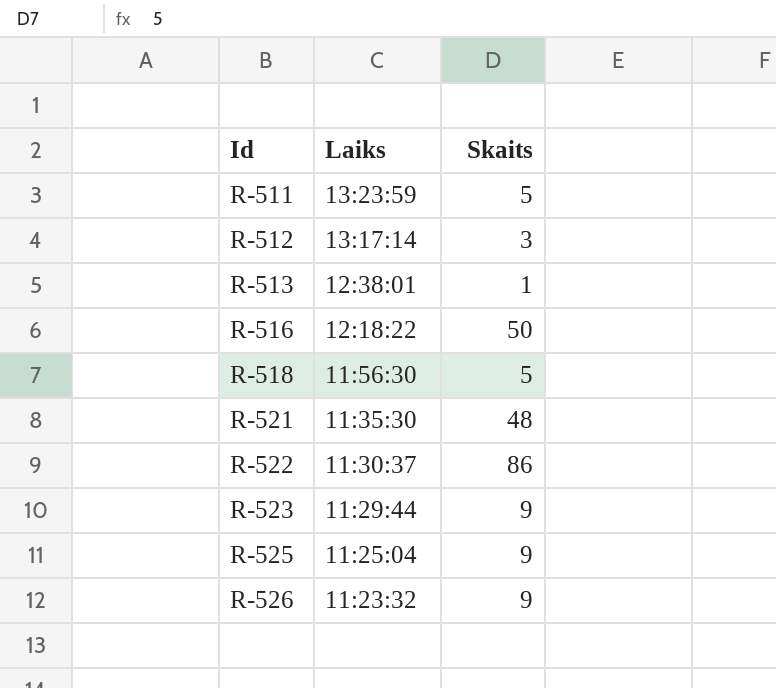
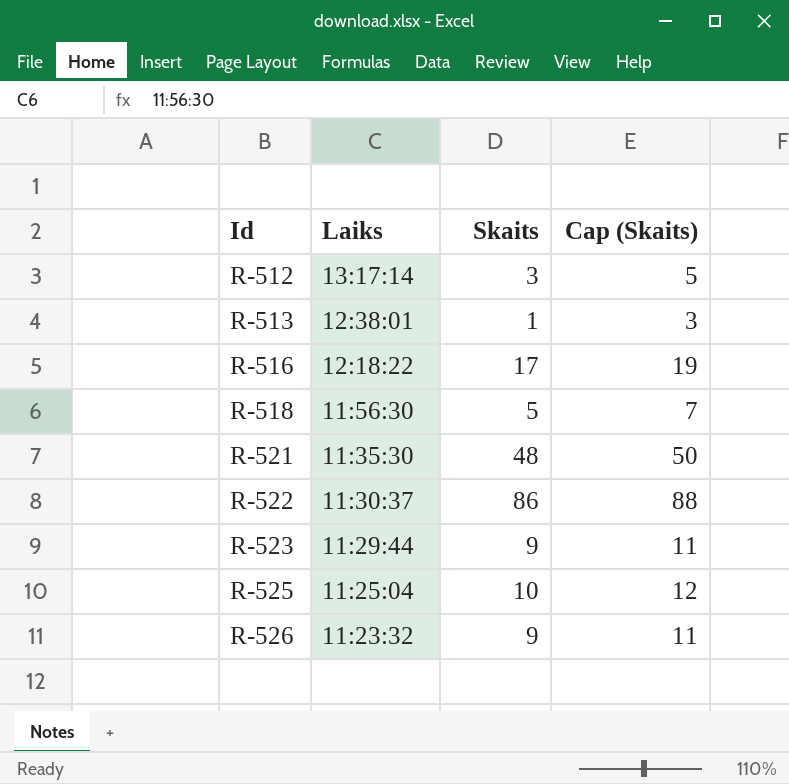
column Cap (Skaits) | formula: none -> [Skaits] + 2
row R-511: 13:23:59 | 5 -> none
R-516 | Skaits: 50 -> 17
R-525 | Skaits: 9 -> 10

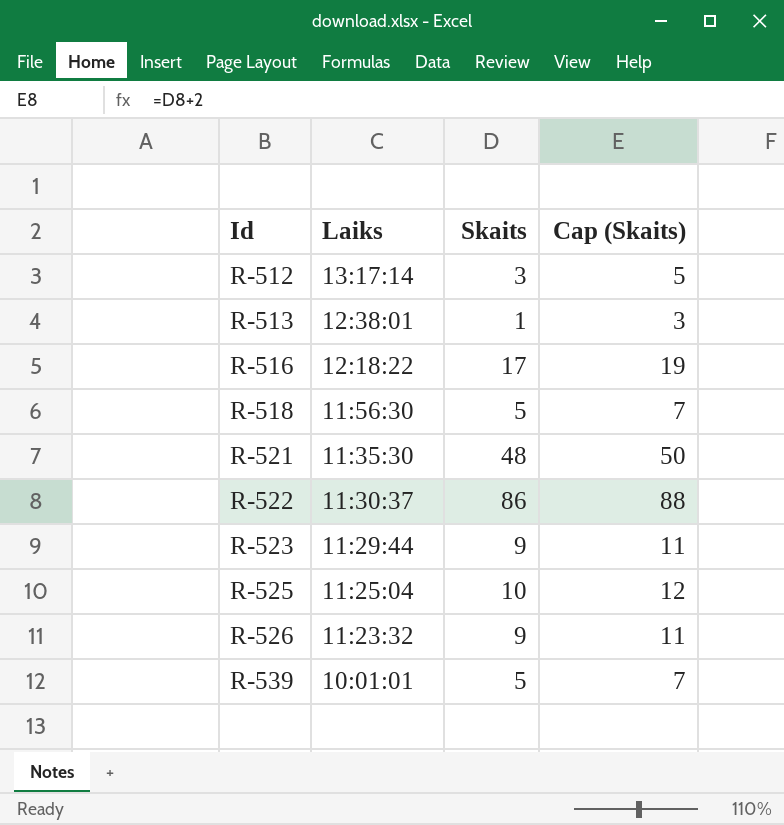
row R-539: none -> 10:01:01 | 5 | 7

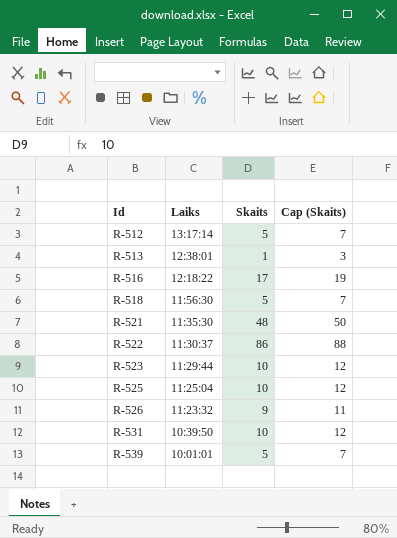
R-512 | Skaits: 3 -> 5
R-512 | Cap (Skaits): 5 -> 7
R-523 | Skaits: 9 -> 10
R-523 | Cap (Skaits): 11 -> 12
row R-531: none -> 10:39:50 | 10 | 12

